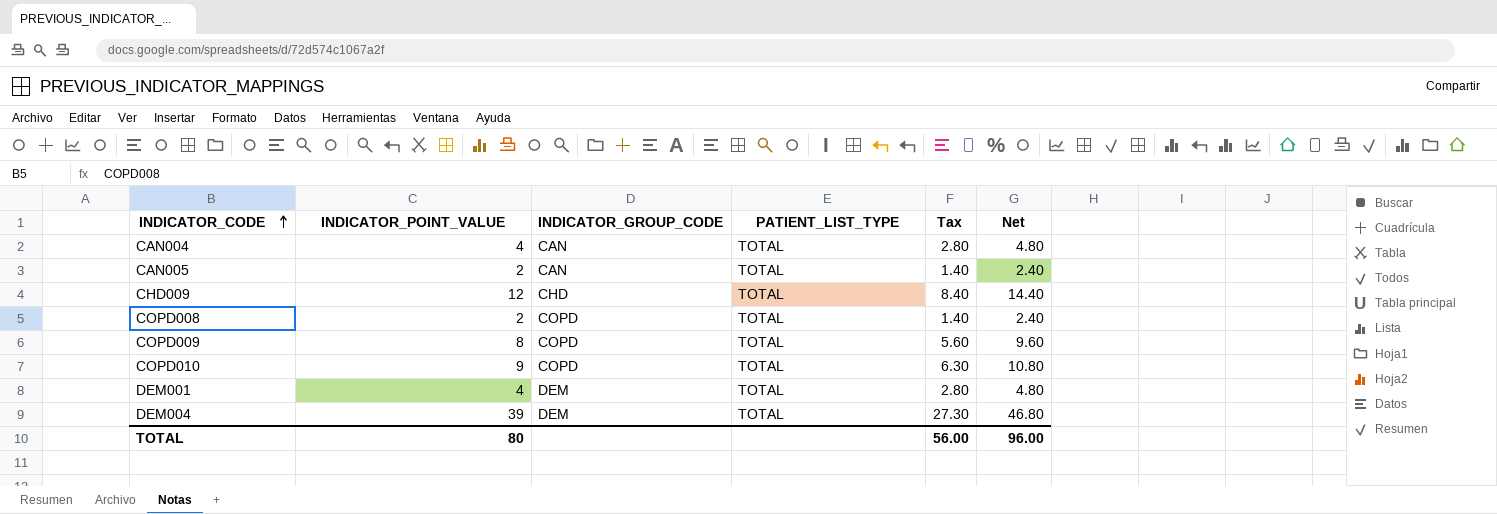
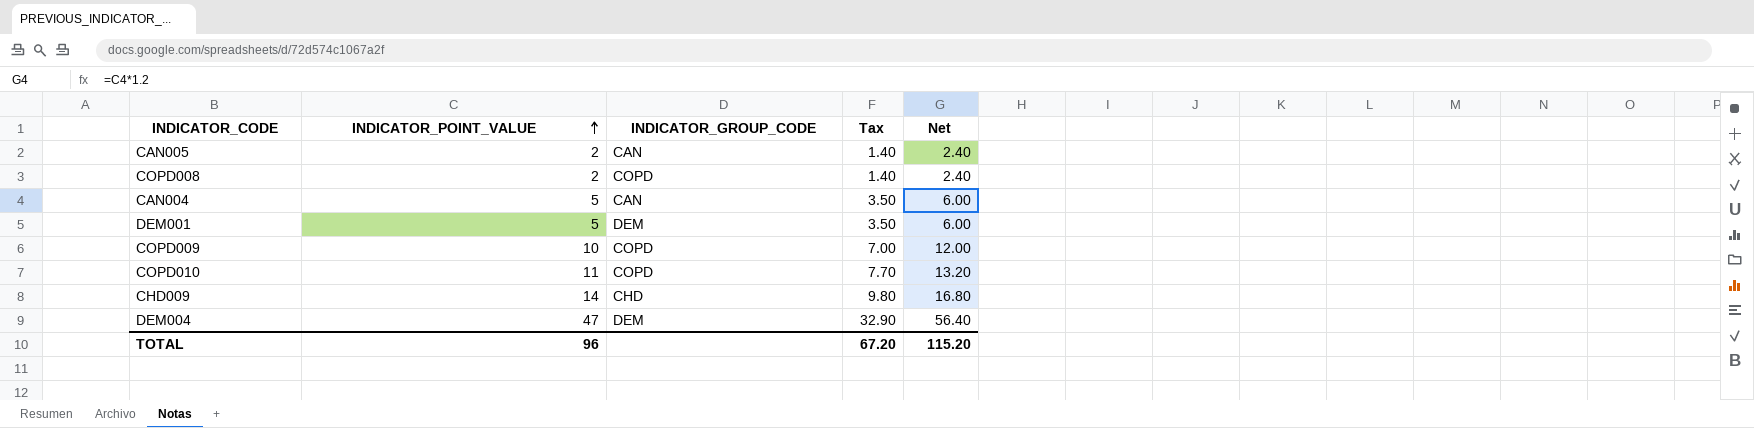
row order: INDICATOR_CODE ascending -> INDICATOR_POINT_VALUE ascending
column PATIENT_LIST_TYPE | position: 4 -> none
CAN004 | INDICATOR_POINT_VALUE: 4 -> 5
CAN004 | Tax: 2.80 -> 3.50
CAN004 | Net: 4.80 -> 6.00
DEM001 | INDICATOR_POINT_VALUE: 4 -> 5
DEM001 | Tax: 2.80 -> 3.50
DEM001 | Net: 4.80 -> 6.00
COPD009 | INDICATOR_POINT_VALUE: 8 -> 10
COPD009 | Tax: 5.60 -> 7.00
COPD009 | Net: 9.60 -> 12.00
COPD010 | INDICATOR_POINT_VALUE: 9 -> 11
COPD010 | Tax: 6.30 -> 7.70
COPD010 | Net: 10.80 -> 13.20
CHD009 | INDICATOR_POINT_VALUE: 12 -> 14
CHD009 | Tax: 8.40 -> 9.80
CHD009 | Net: 14.40 -> 16.80
DEM004 | INDICATOR_POINT_VALUE: 39 -> 47
DEM004 | Tax: 27.30 -> 32.90
DEM004 | Net: 46.80 -> 56.40
TOTAL | INDICATOR_POINT_VALUE: 80 -> 96
TOTAL | Tax: 56.00 -> 67.20
TOTAL | Net: 96.00 -> 115.20

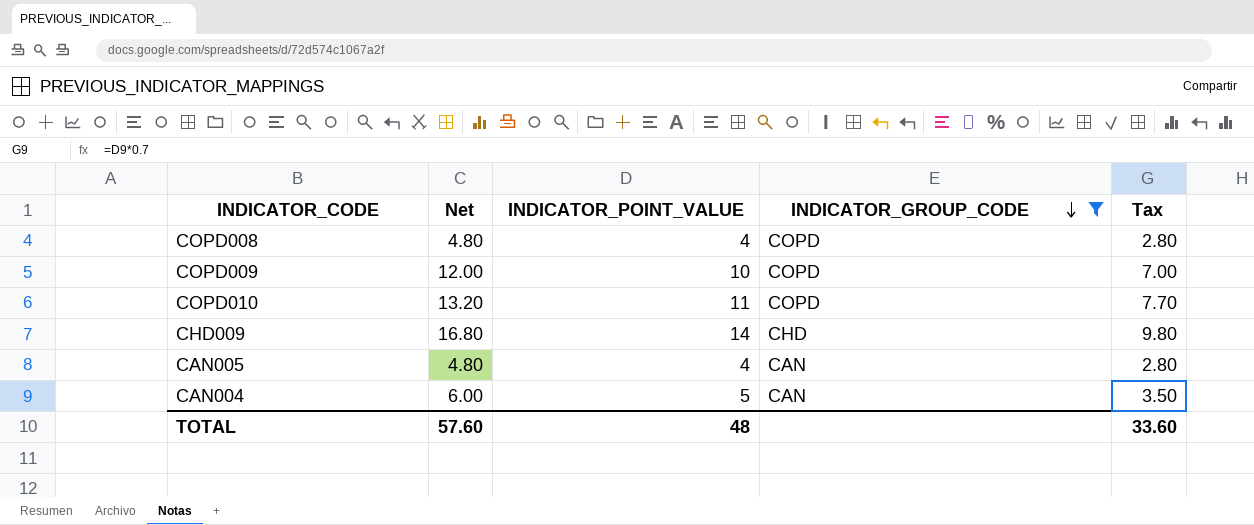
filter: none -> INDICATOR_GROUP_CODE != DEM
row order: INDICATOR_POINT_VALUE ascending -> INDICATOR_GROUP_CODE descending
column Net | position: 5 -> 2
COPD008 | Net: 2.40 -> 4.80
COPD008 | INDICATOR_POINT_VALUE: 2 -> 4
COPD008 | Tax: 1.40 -> 2.80
CAN005 | Net: 2.40 -> 4.80
CAN005 | INDICATOR_POINT_VALUE: 2 -> 4
CAN005 | Tax: 1.40 -> 2.80
TOTAL | Net: 115.20 -> 57.60
TOTAL | INDICATOR_POINT_VALUE: 96 -> 48
TOTAL | Tax: 67.20 -> 33.60

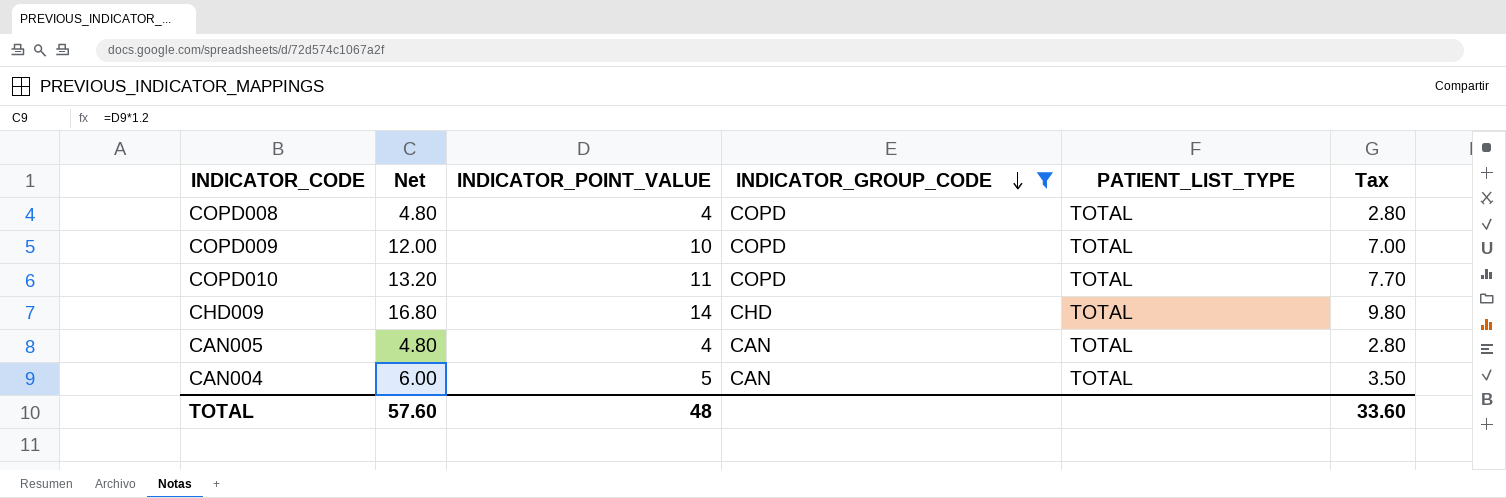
column PATIENT_LIST_TYPE | position: none -> 5

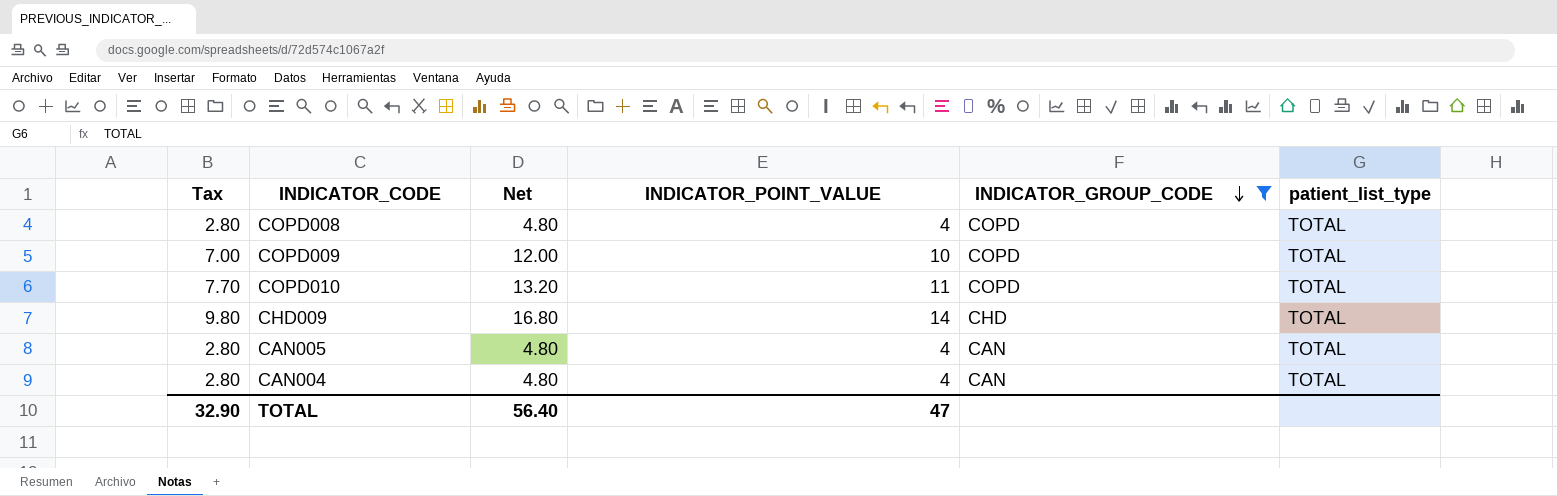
column Tax | position: 6 -> 1
column name: PATIENT_LIST_TYPE -> patient_list_type
CAN004 | Tax: 3.50 -> 2.80
CAN004 | Net: 6.00 -> 4.80
CAN004 | INDICATOR_POINT_VALUE: 5 -> 4
TOTAL | Tax: 33.60 -> 32.90
TOTAL | Net: 57.60 -> 56.40
TOTAL | INDICATOR_POINT_VALUE: 48 -> 47

